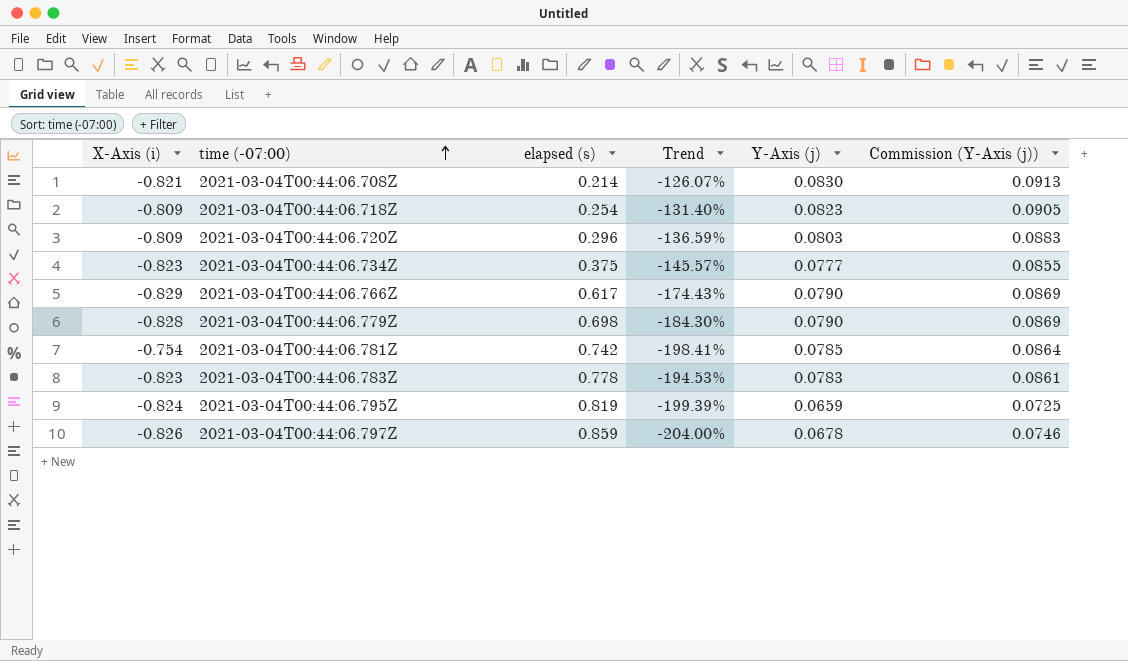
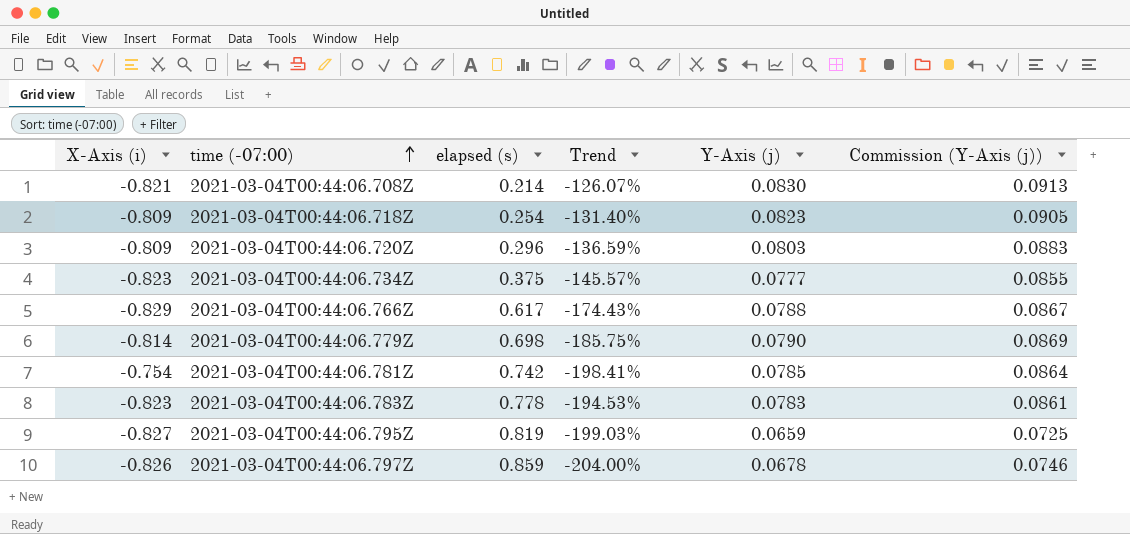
2021-03-04T00:44:06.766Z | Y-Axis (j): 0.0790 -> 0.0788
2021-03-04T00:44:06.766Z | Commission (Y-Axis (j)): 0.0869 -> 0.0867
2021-03-04T00:44:06.779Z | X-Axis (i): -0.828 -> -0.814
2021-03-04T00:44:06.779Z | Trend: -184.30% -> -185.75%
2021-03-04T00:44:06.795Z | X-Axis (i): -0.824 -> -0.827
2021-03-04T00:44:06.795Z | Trend: -199.39% -> -199.03%

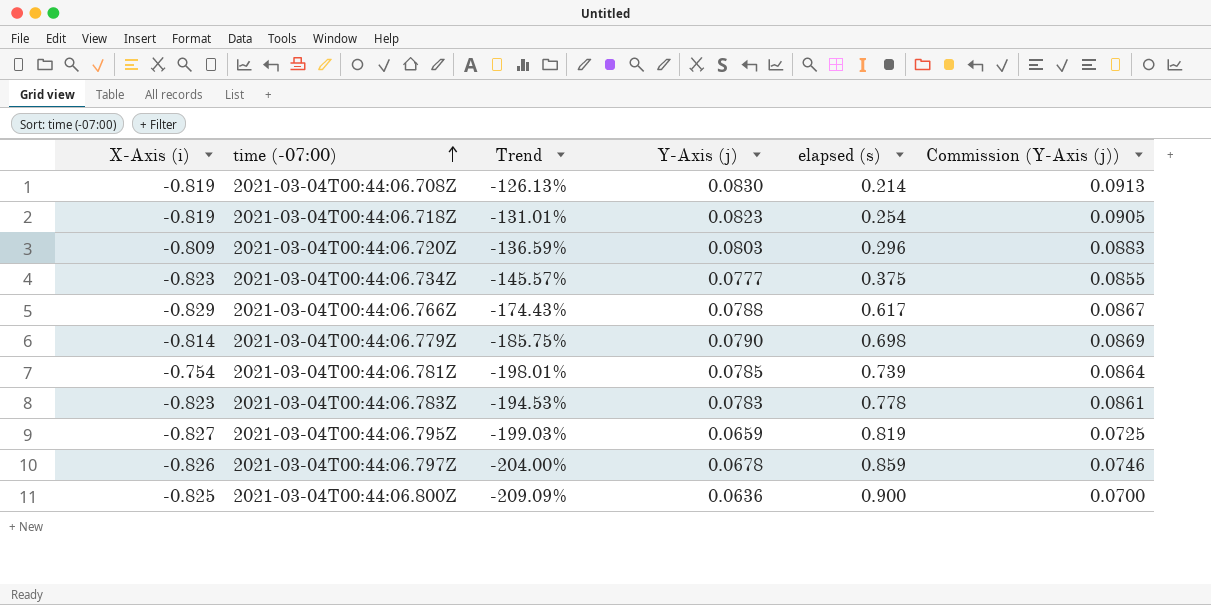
column elapsed (s) | position: 3 -> 5
2021-03-04T00:44:06.708Z | X-Axis (i): -0.821 -> -0.819
2021-03-04T00:44:06.708Z | Trend: -126.07% -> -126.13%
2021-03-04T00:44:06.718Z | X-Axis (i): -0.809 -> -0.819
2021-03-04T00:44:06.718Z | Trend: -131.40% -> -131.01%
2021-03-04T00:44:06.781Z | Trend: -198.41% -> -198.01%
2021-03-04T00:44:06.781Z | elapsed (s): 0.742 -> 0.739
row 2021-03-04T00:44:06.800Z: none -> -0.825 | -209.09% | 0.0636 | 0.900 | 0.0700

